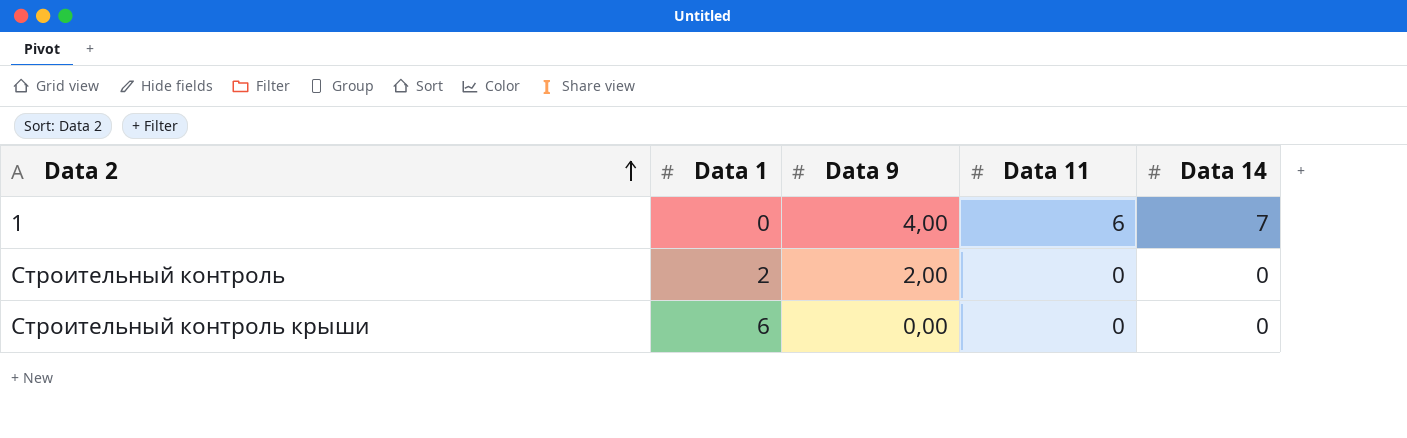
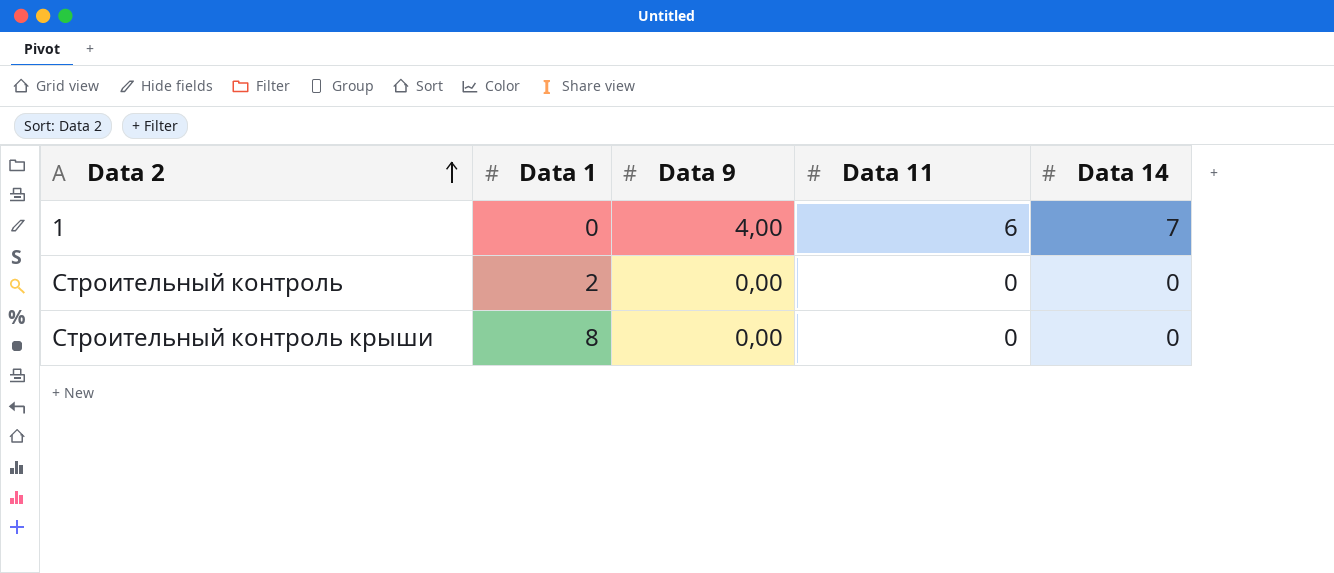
Строительный контроль | Data 9: 2,00 -> 0,00
Строительный контроль крыши | Data 1: 6 -> 8

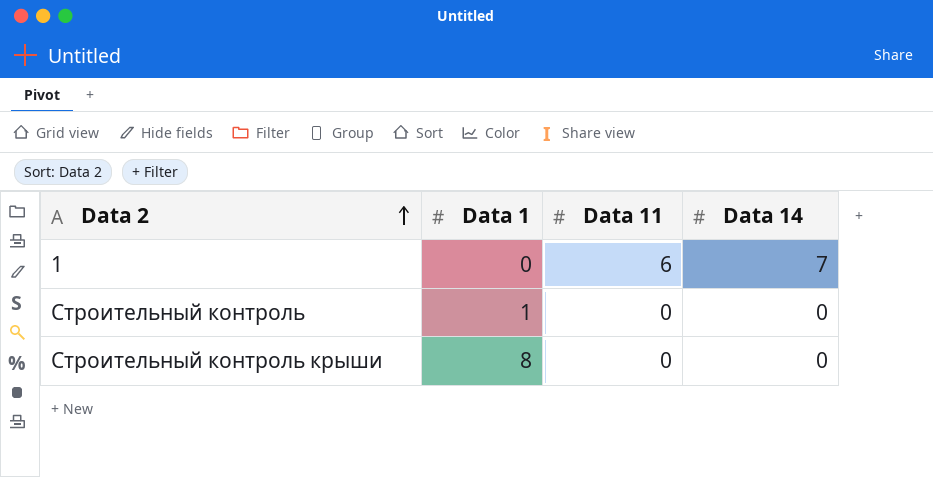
column Data 9 | position: 3 -> none
Строительный контроль | Data 1: 2 -> 1

